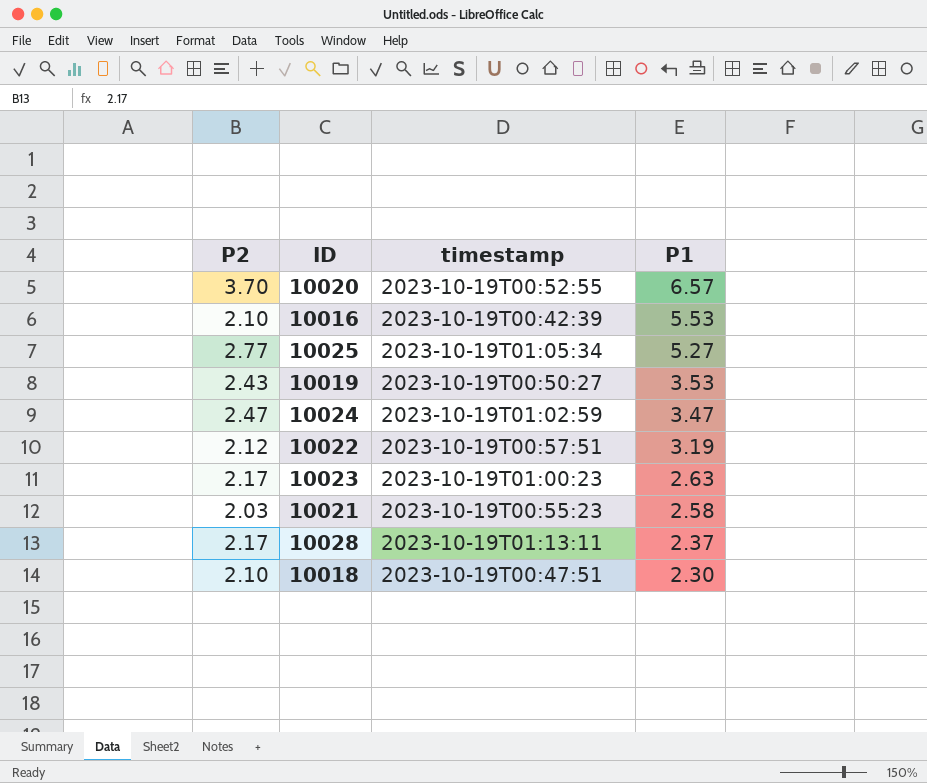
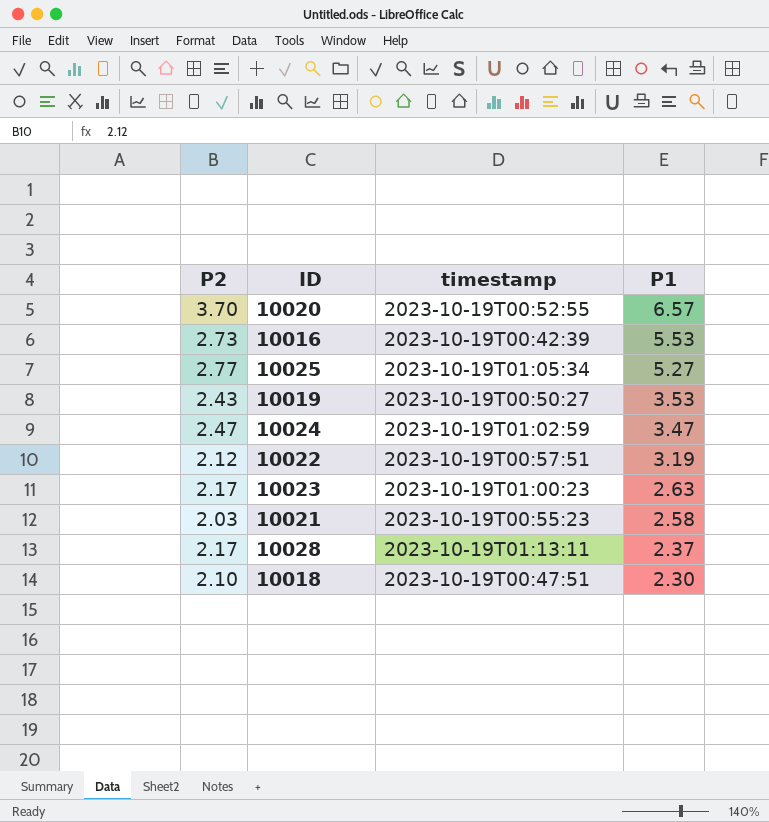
10016 | P2: 2.10 -> 2.73

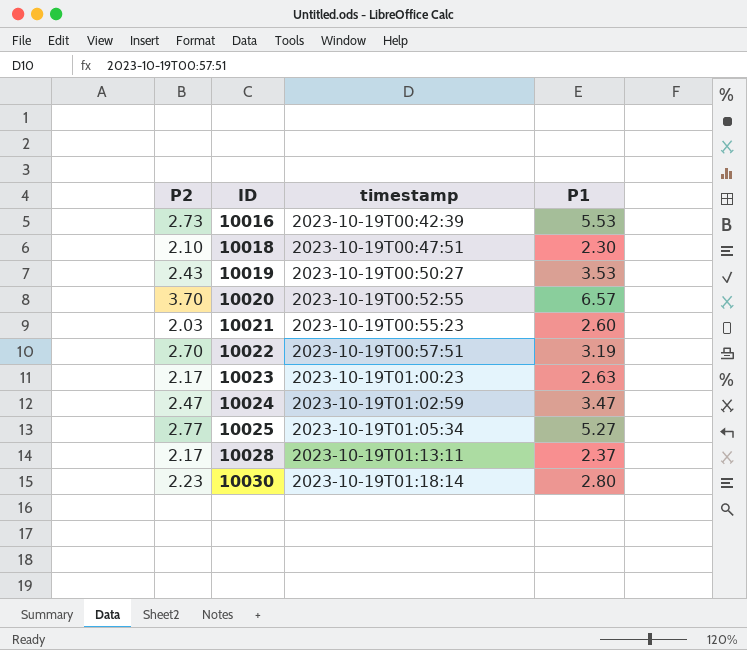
row order: P1 descending -> ID ascending
10021 | P1: 2.58 -> 2.60
10022 | P2: 2.12 -> 2.70
row 10030: none -> 2.23 | 2023-10-19T01:18:14 | 2.80

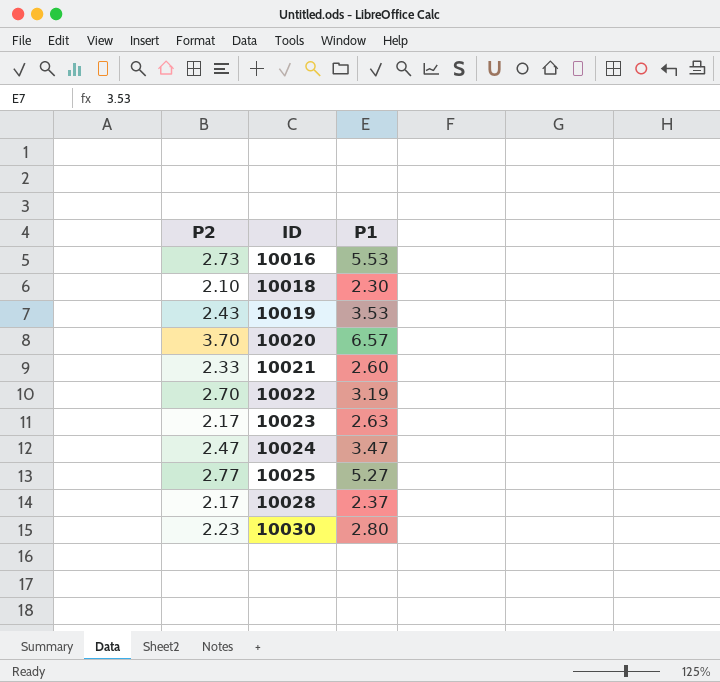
column timestamp | position: 3 -> none
10021 | P2: 2.03 -> 2.33

